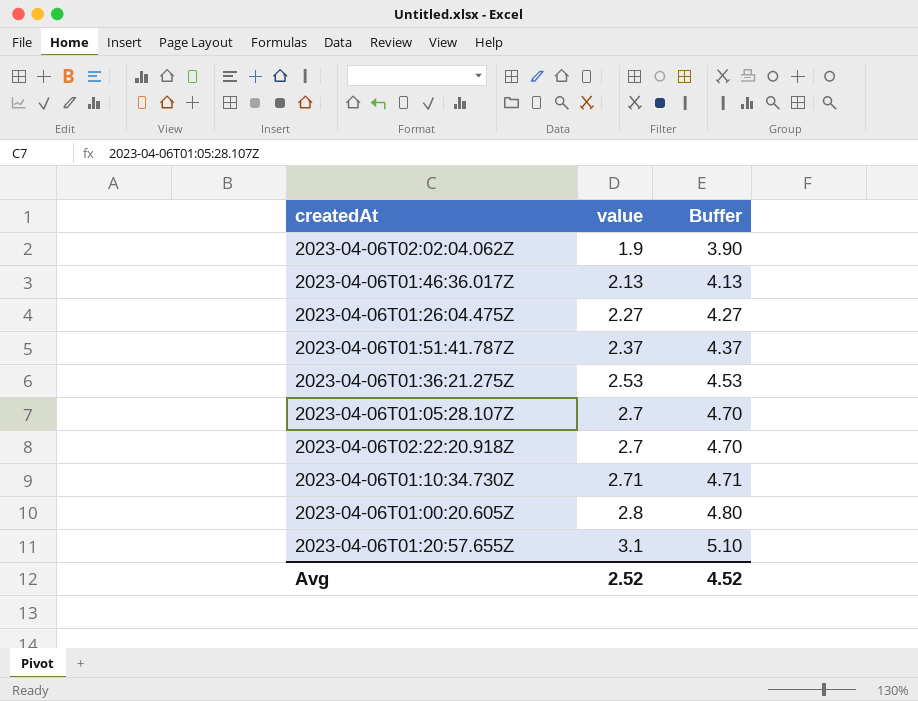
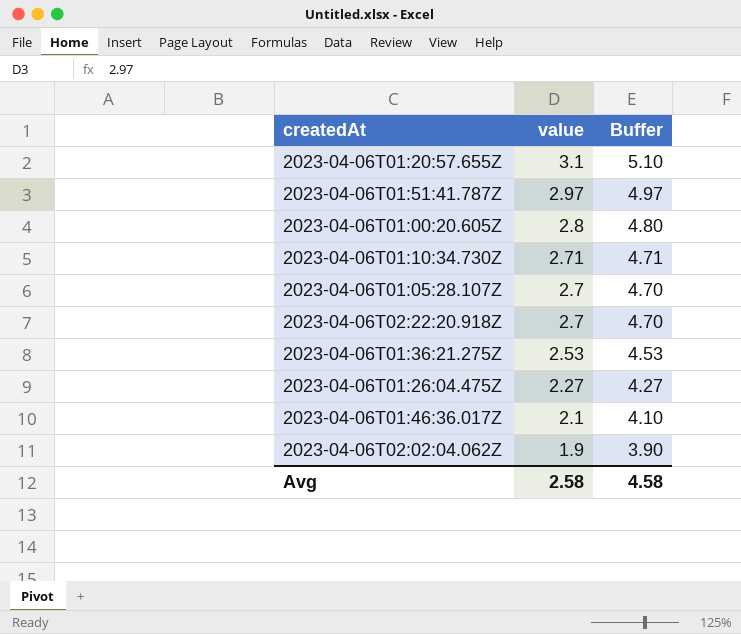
row order: value ascending -> value descending
2023-04-06T01:51:41.787Z | value: 2.37 -> 2.97
2023-04-06T01:51:41.787Z | Buffer: 4.37 -> 4.97
2023-04-06T01:46:36.017Z | value: 2.13 -> 2.1
2023-04-06T01:46:36.017Z | Buffer: 4.13 -> 4.10
Avg | value: 2.52 -> 2.58
Avg | Buffer: 4.52 -> 4.58

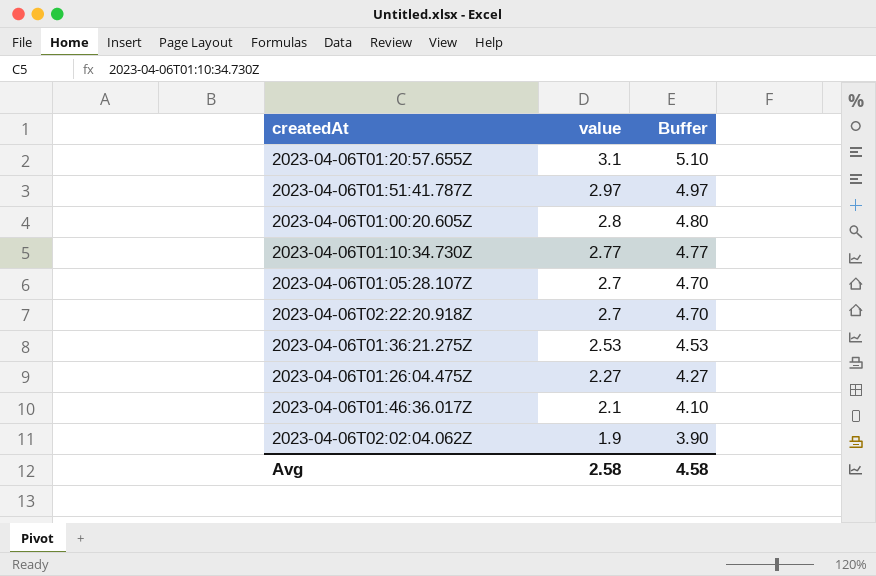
2023-04-06T01:10:34.730Z | value: 2.71 -> 2.77
2023-04-06T01:10:34.730Z | Buffer: 4.71 -> 4.77

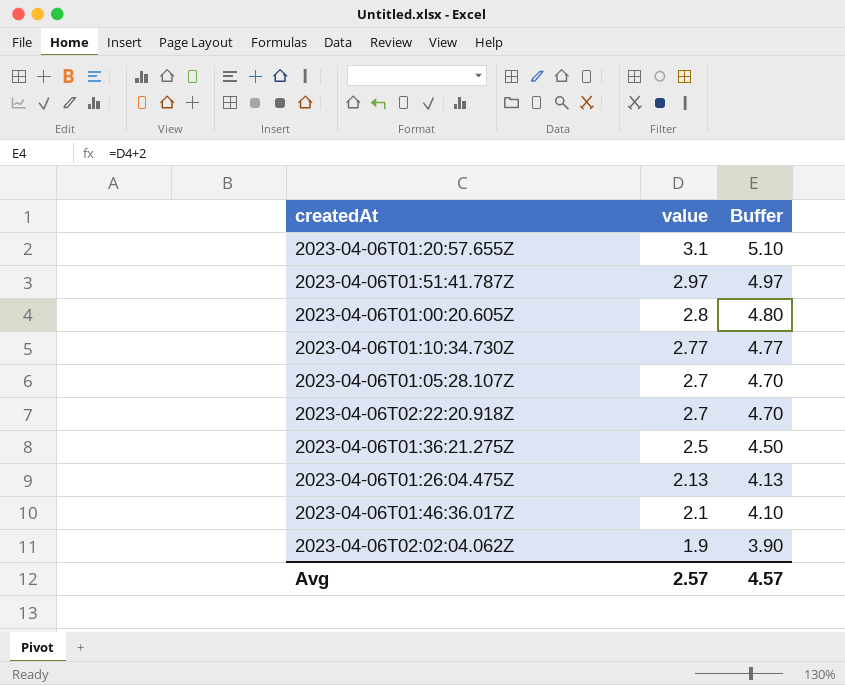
2023-04-06T01:36:21.275Z | value: 2.53 -> 2.5
2023-04-06T01:36:21.275Z | Buffer: 4.53 -> 4.50
2023-04-06T01:26:04.475Z | value: 2.27 -> 2.13
2023-04-06T01:26:04.475Z | Buffer: 4.27 -> 4.13
Avg | value: 2.58 -> 2.57
Avg | Buffer: 4.58 -> 4.57

